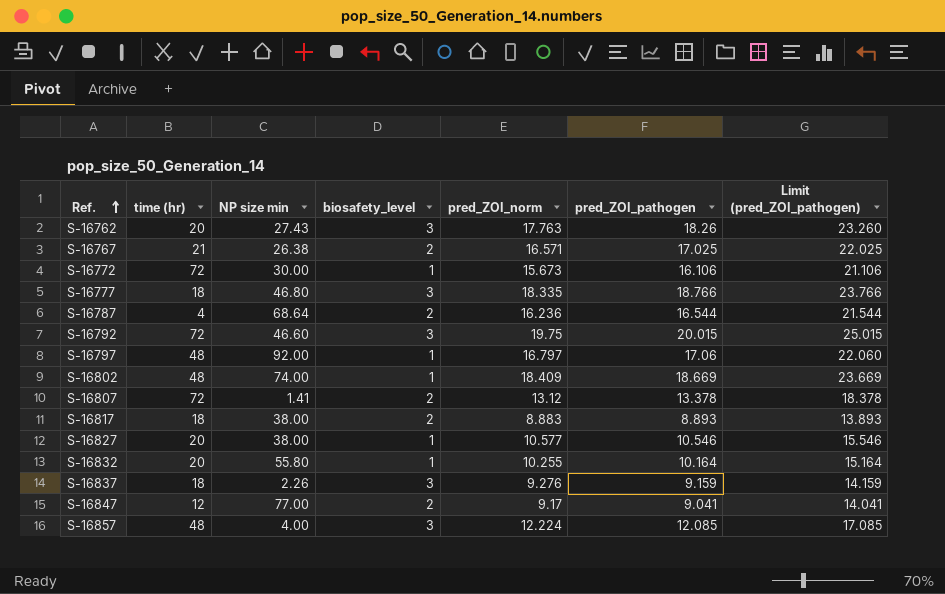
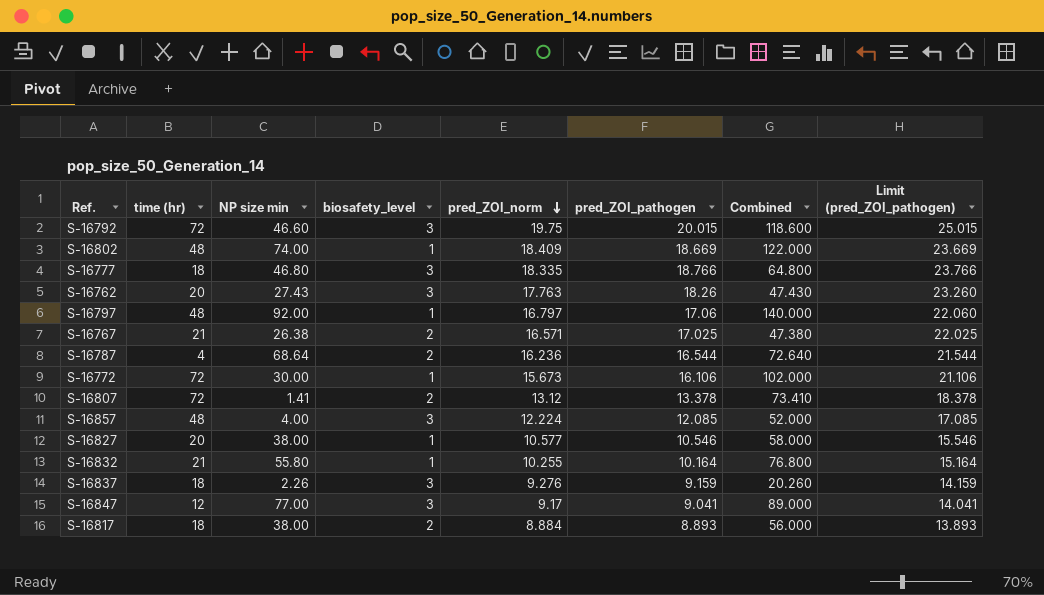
row order: Ref. ascending -> pred_ZOI_norm descending
column Combined | formula: none -> [time (hr)] + [NP size min]
S-16832 | time (hr): 20 -> 21
S-16847 | biosafety_level: 2 -> 3
S-16817 | pred_ZOI_norm: 8.883 -> 8.884

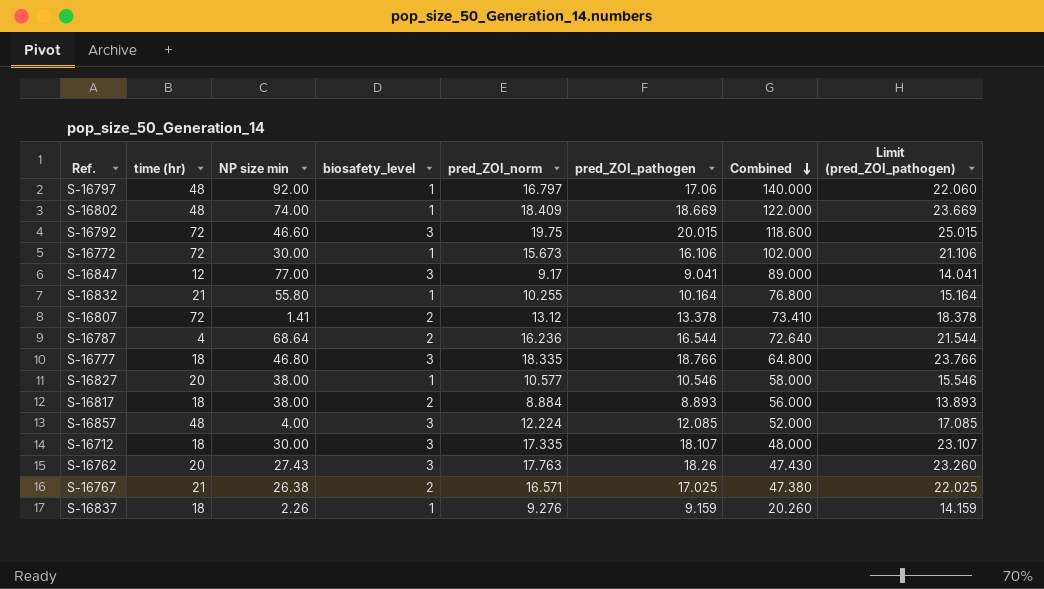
row order: pred_ZOI_norm descending -> Combined descending
row S-16712: none -> 18 | 30.00 | 3 | 17.335 | 18.107 | 48.000 | 23.107
S-16837 | biosafety_level: 3 -> 1

